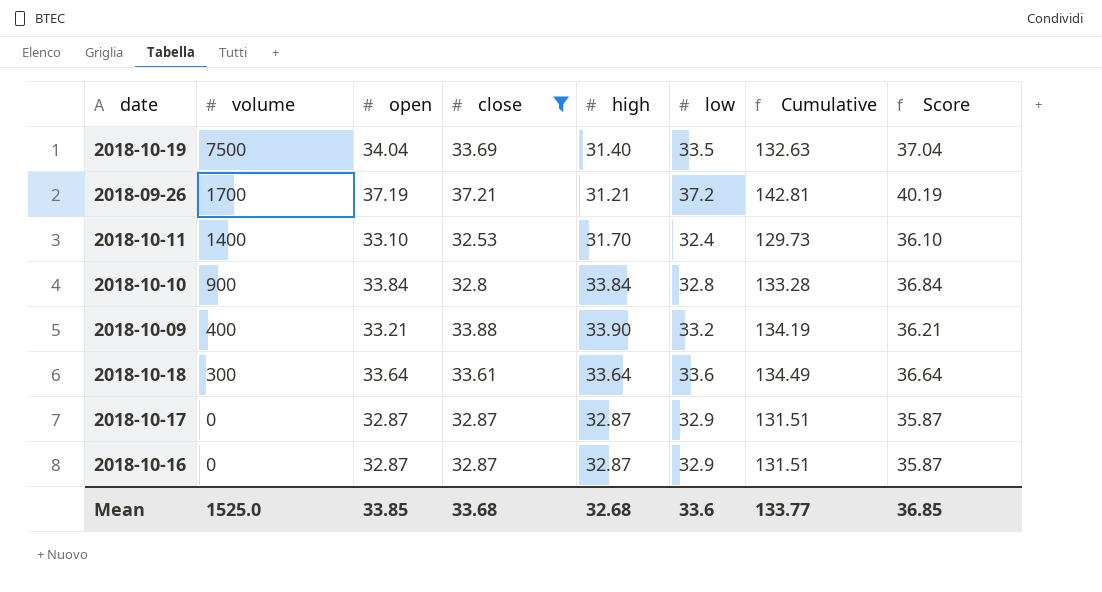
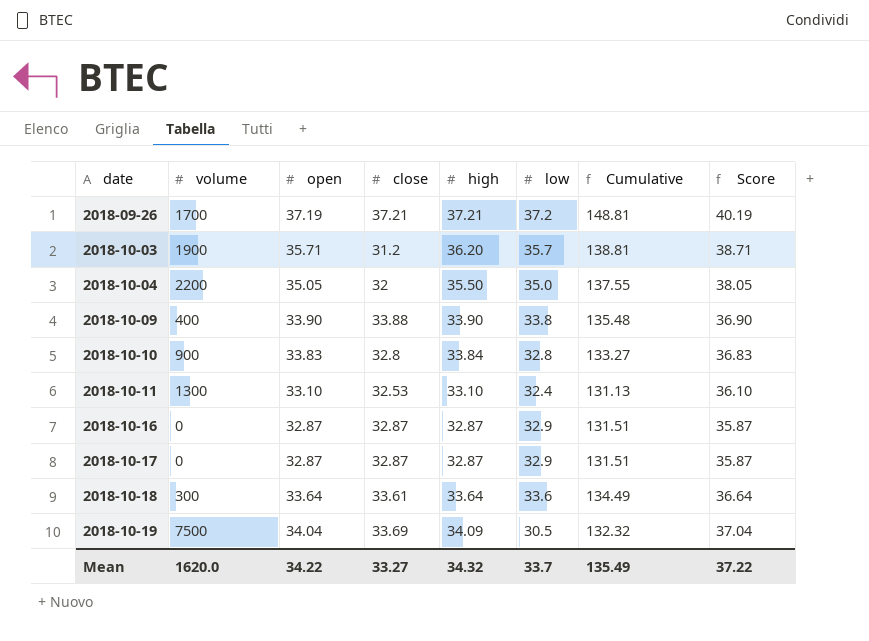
filter: close >= 32.53 -> none
row order: volume descending -> date ascending
2018-09-26 | high: 31.21 -> 37.21
2018-09-26 | Cumulative: 142.81 -> 148.81
2018-10-09 | open: 33.21 -> 33.90
2018-10-09 | low: 33.2 -> 33.8
2018-10-09 | Cumulative: 134.19 -> 135.48
2018-10-09 | Score: 36.21 -> 36.90
2018-10-10 | open: 33.84 -> 33.83
2018-10-10 | Cumulative: 133.28 -> 133.27
2018-10-10 | Score: 36.84 -> 36.83
2018-10-11 | volume: 1400 -> 1300
2018-10-11 | high: 31.70 -> 33.10
2018-10-11 | Cumulative: 129.73 -> 131.13
2018-10-19 | high: 31.40 -> 34.09
2018-10-19 | low: 33.5 -> 30.5
2018-10-19 | Cumulative: 132.63 -> 132.32
Mean | volume: 1525.0 -> 1620.0
Mean | open: 33.85 -> 34.22
Mean | close: 33.68 -> 33.27
Mean | high: 32.68 -> 34.32
Mean | low: 33.6 -> 33.7
Mean | Cumulative: 133.77 -> 135.49
Mean | Score: 36.85 -> 37.22

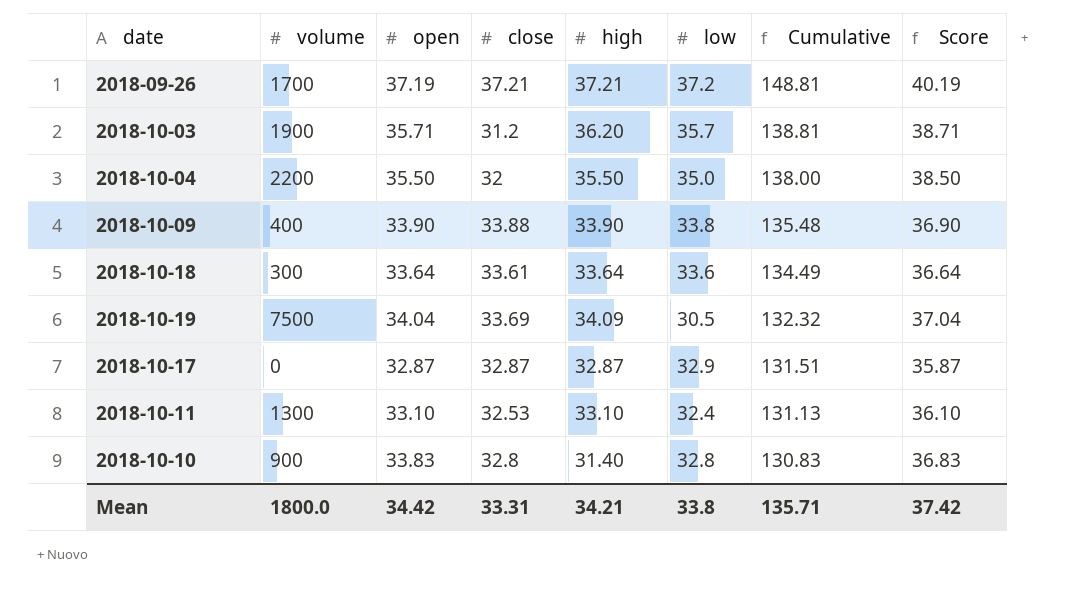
row order: date ascending -> Cumulative descending
row 2018-10-16: 0 | 32.87 | 32.87 | 32.87 | 32.9 | 131.51 | 35.87 -> none
2018-10-04 | open: 35.05 -> 35.50
2018-10-04 | Cumulative: 137.55 -> 138.00
2018-10-04 | Score: 38.05 -> 38.50
2018-10-10 | high: 33.84 -> 31.40
2018-10-10 | Cumulative: 133.27 -> 130.83
Mean | volume: 1620.0 -> 1800.0
Mean | open: 34.22 -> 34.42
Mean | close: 33.27 -> 33.31
Mean | high: 34.32 -> 34.21
Mean | low: 33.7 -> 33.8
Mean | Cumulative: 135.49 -> 135.71
Mean | Score: 37.22 -> 37.42

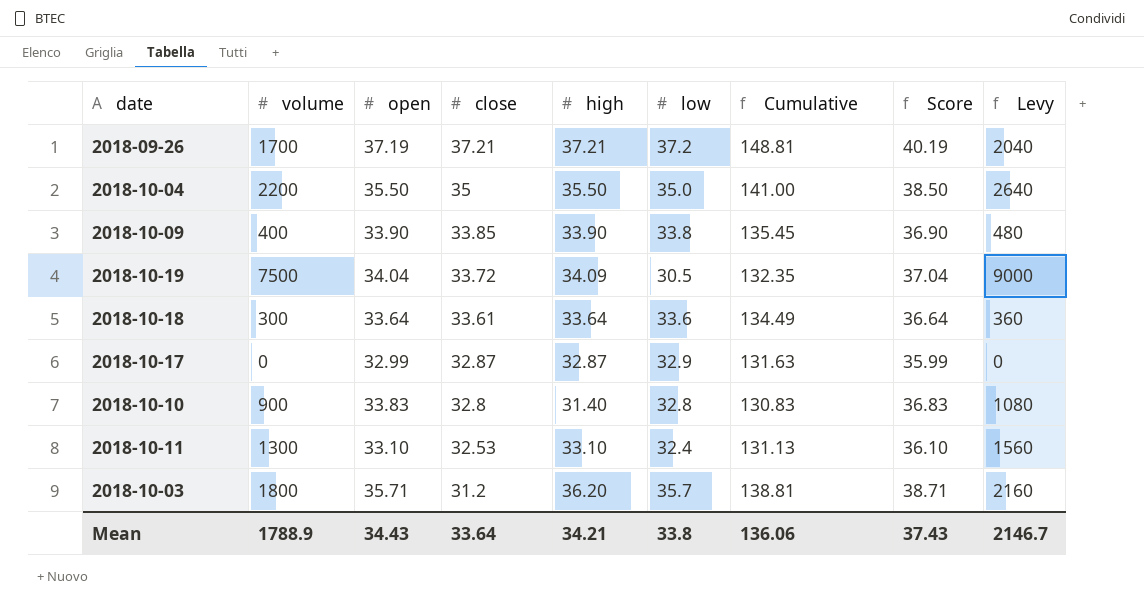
row order: Cumulative descending -> close descending
column Levy | formula: none -> [volume] * 1.2
2018-10-04 | close: 32 -> 35
2018-10-04 | Cumulative: 138.00 -> 141.00
2018-10-09 | close: 33.88 -> 33.85
2018-10-09 | Cumulative: 135.48 -> 135.45
2018-10-19 | close: 33.69 -> 33.72
2018-10-19 | Cumulative: 132.32 -> 132.35
2018-10-17 | open: 32.87 -> 32.99
2018-10-17 | Cumulative: 131.51 -> 131.63
2018-10-17 | Score: 35.87 -> 35.99
2018-10-03 | volume: 1900 -> 1800
Mean | volume: 1800.0 -> 1788.9
Mean | open: 34.42 -> 34.43
Mean | close: 33.31 -> 33.64
Mean | Cumulative: 135.71 -> 136.06
Mean | Score: 37.42 -> 37.43

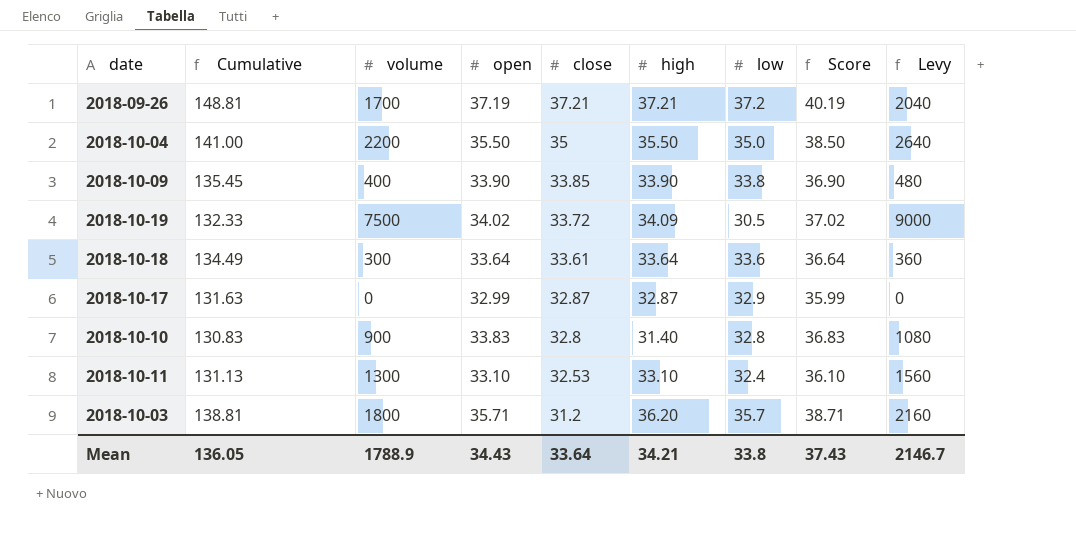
column Cumulative | position: 7 -> 2
2018-10-19 | Cumulative: 132.35 -> 132.33
2018-10-19 | open: 34.04 -> 34.02
2018-10-19 | Score: 37.04 -> 37.02
Mean | Cumulative: 136.06 -> 136.05

